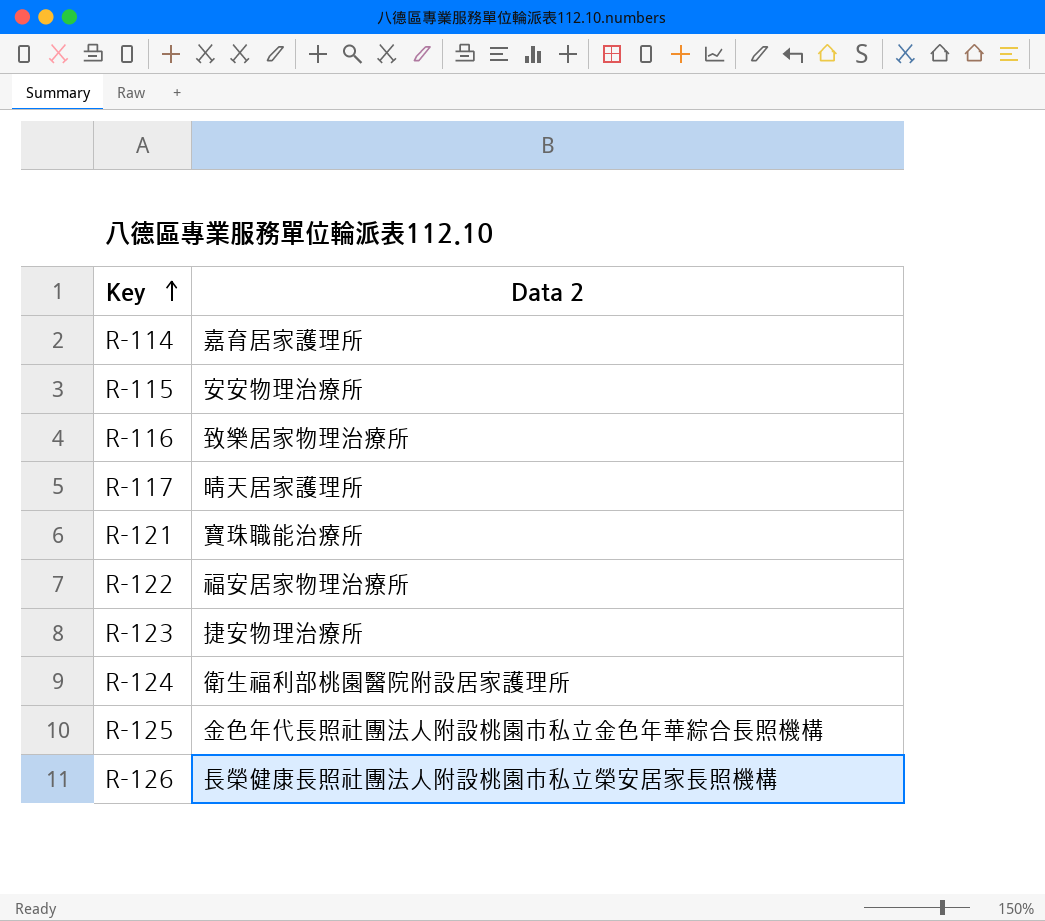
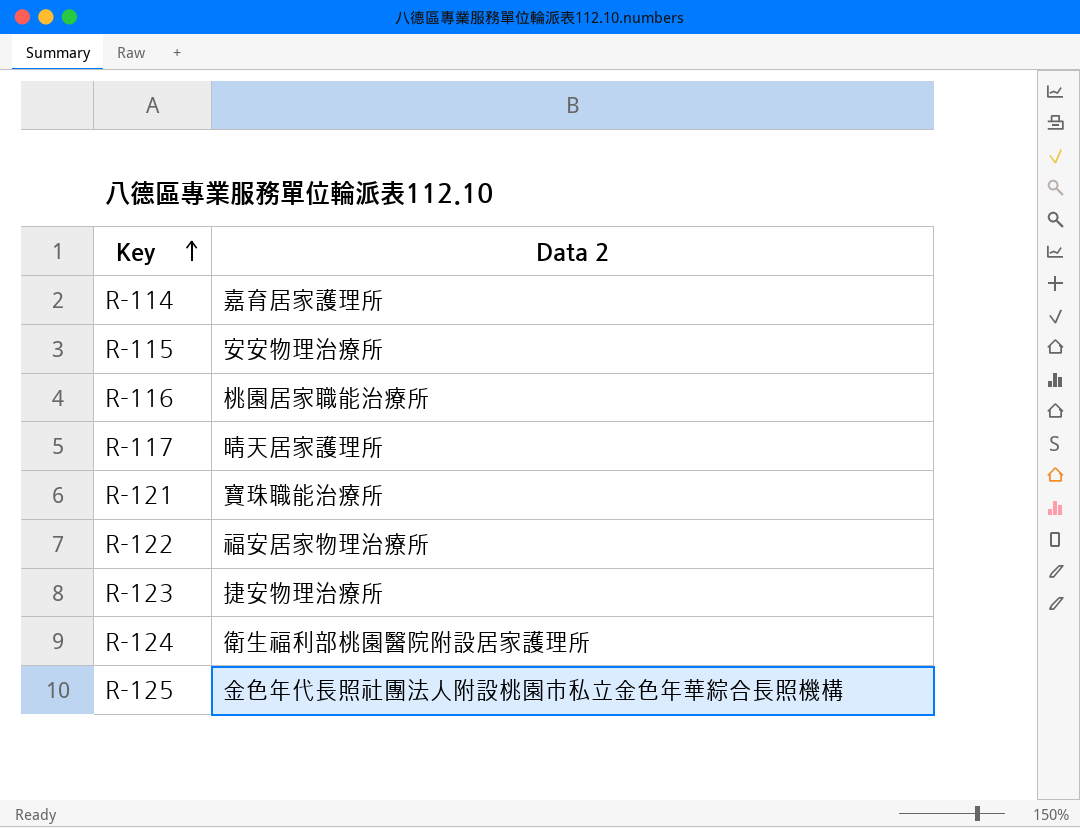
row R-126: 長榮健康長照社團法人附設桃園市私立榮安居家長照機構 -> none
R-116 | Data 2: 致樂居家物理治療所 -> 桃園居家職能治療所

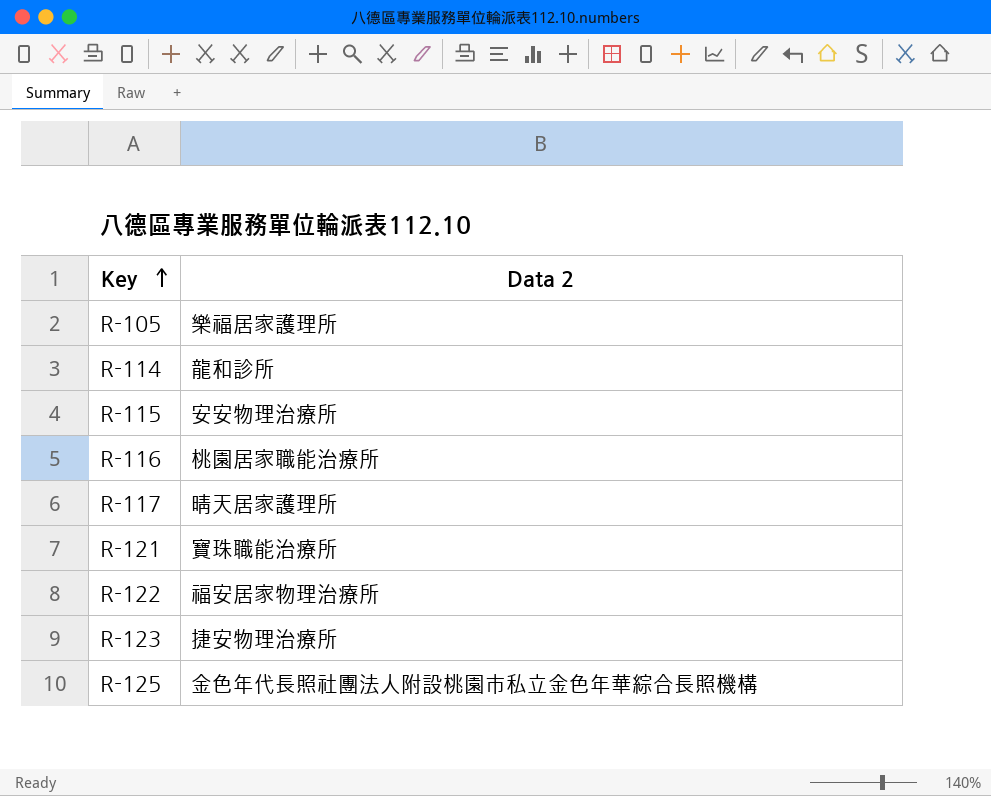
row R-124: 衛生福利部桃園醫院附設居家護理所 -> none
row R-105: none -> 樂福居家護理所
R-114 | Data 2: 嘉育居家護理所 -> 龍和診所

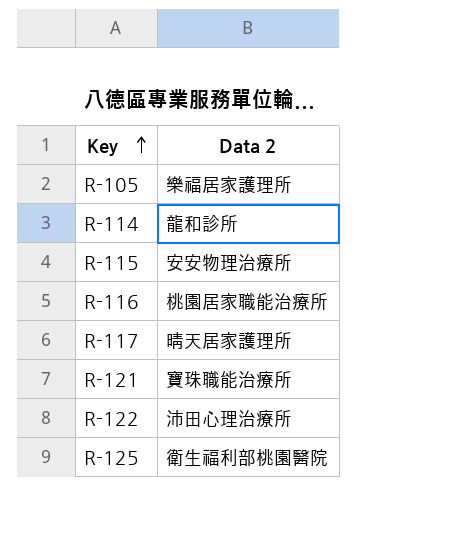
row R-123: 捷安物理治療所 -> none
R-122 | Data 2: 福安居家物理治療所 -> 沛田心理治療所
R-125 | Data 2: 金色年代長照社團法人附設桃園市私立金色年華綜合長照機構 -> 衛生福利部桃園醫院

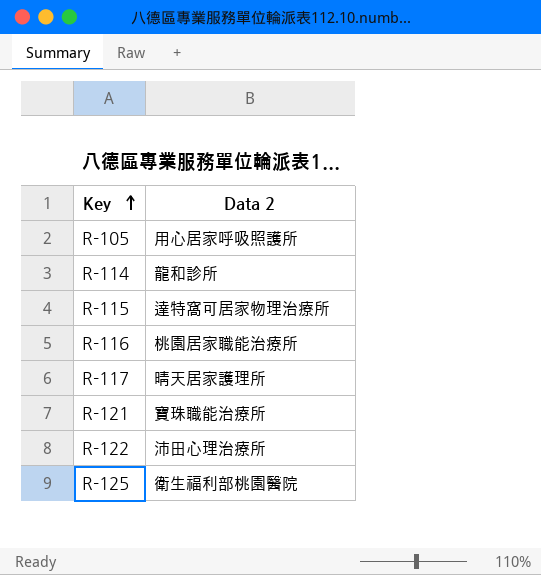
R-105 | Data 2: 樂福居家護理所 -> 用心居家呼吸照護所
R-115 | Data 2: 安安物理治療所 -> 達特窩可居家物理治療所

